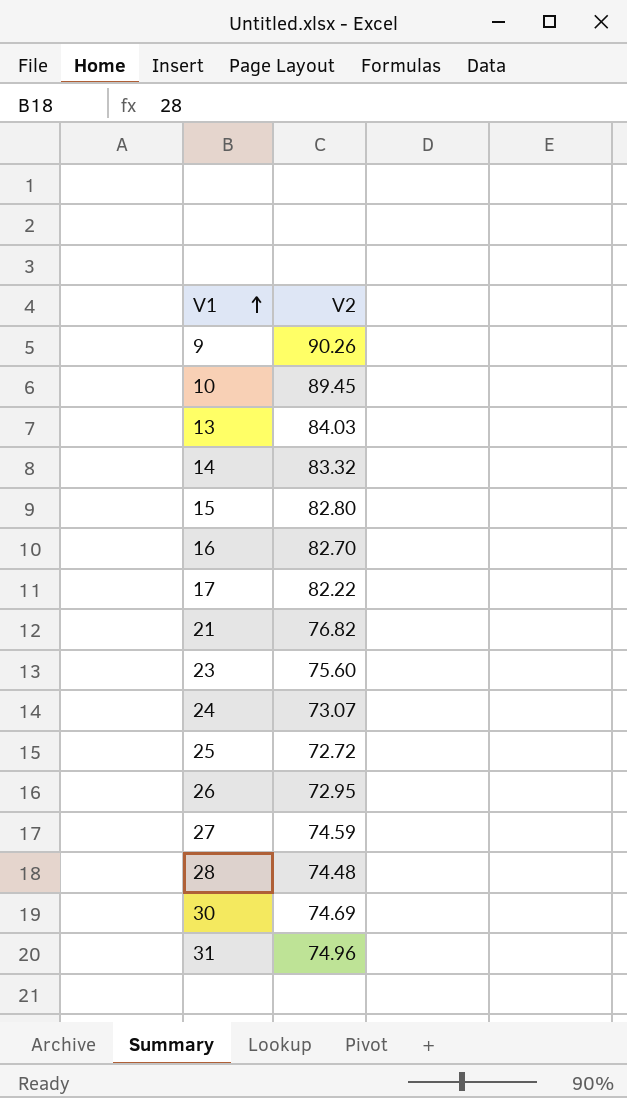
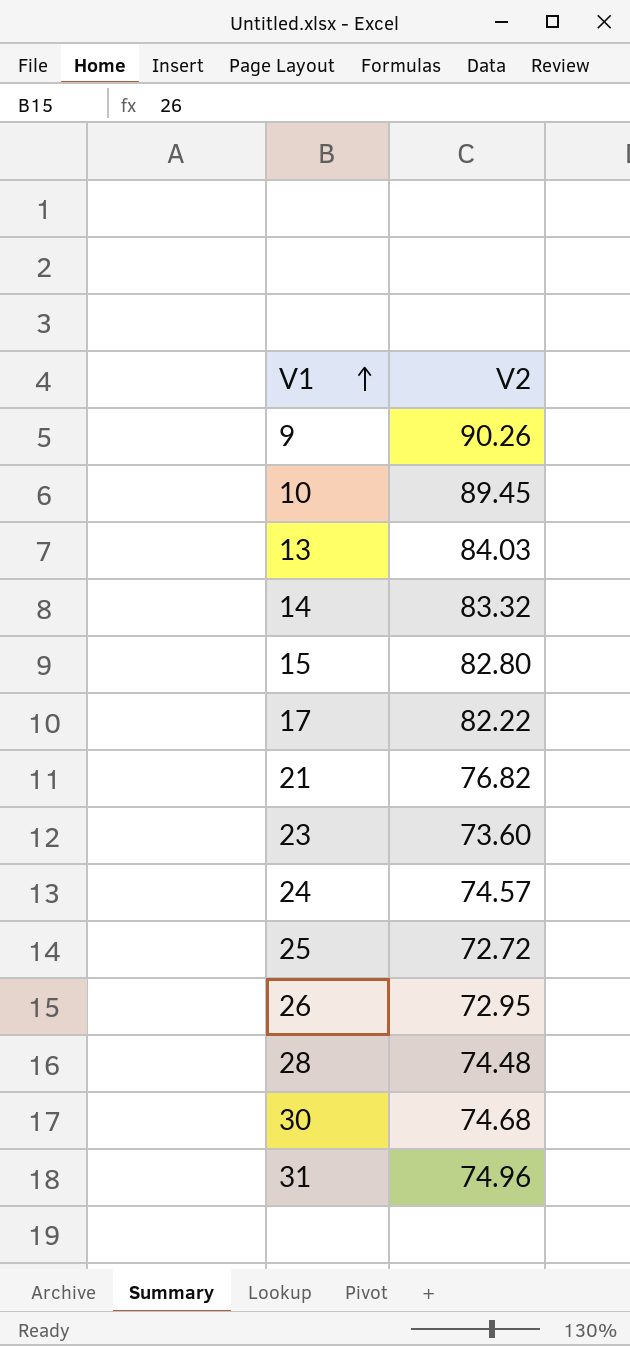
row 16: 82.70 -> none
row 27: 74.59 -> none
23 | V2: 75.60 -> 73.60
24 | V2: 73.07 -> 74.57
30 | V2: 74.69 -> 74.68

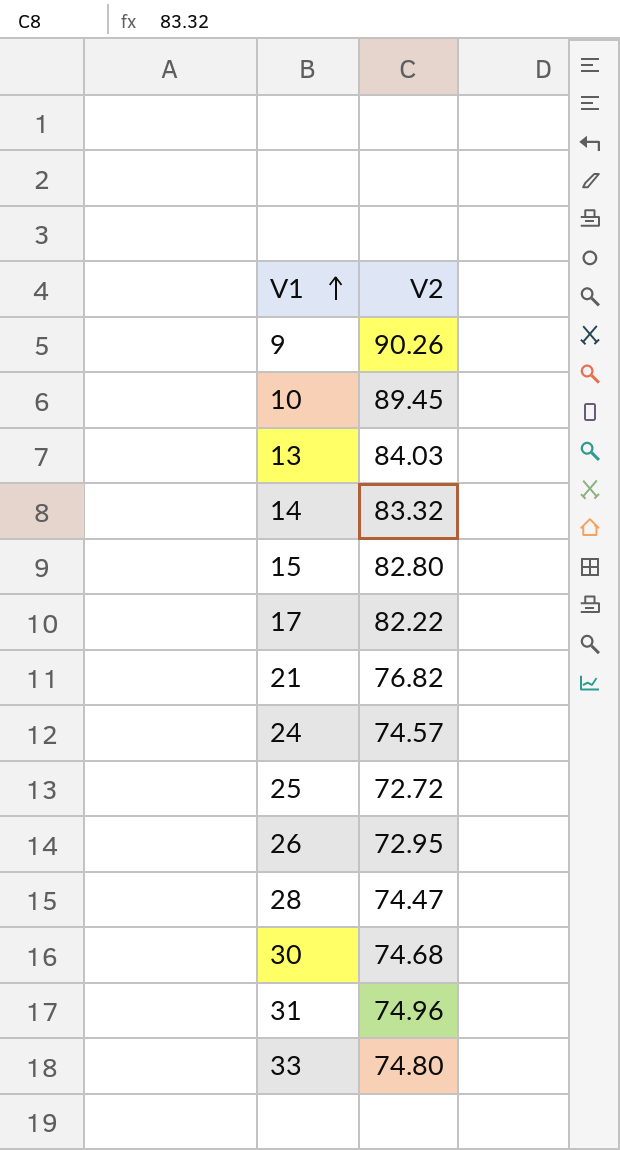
row 23: 73.60 -> none
28 | V2: 74.48 -> 74.47
row 33: none -> 74.80

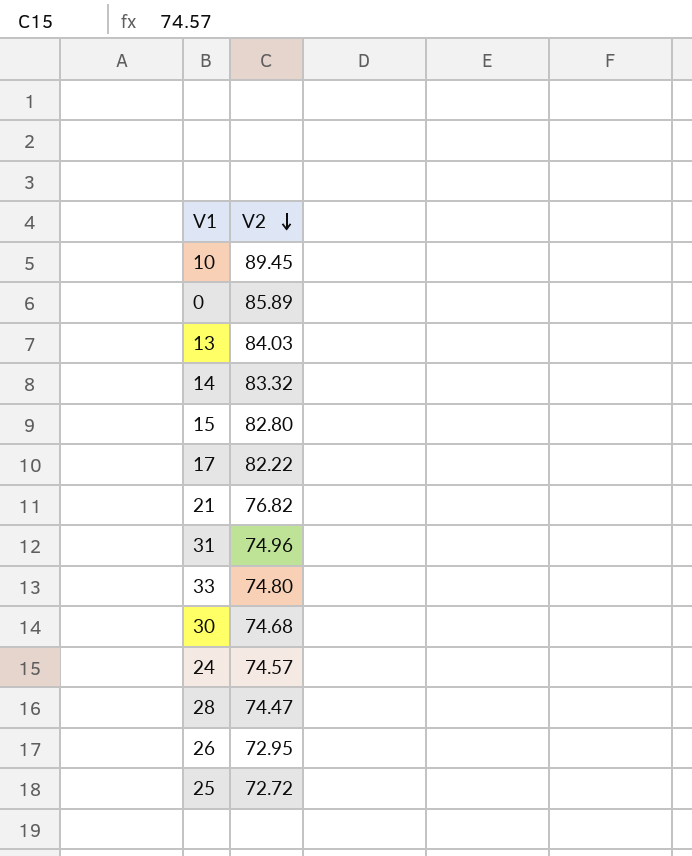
row order: V1 ascending -> V2 descending
row 9: 90.26 -> none
row 0: none -> 85.89

